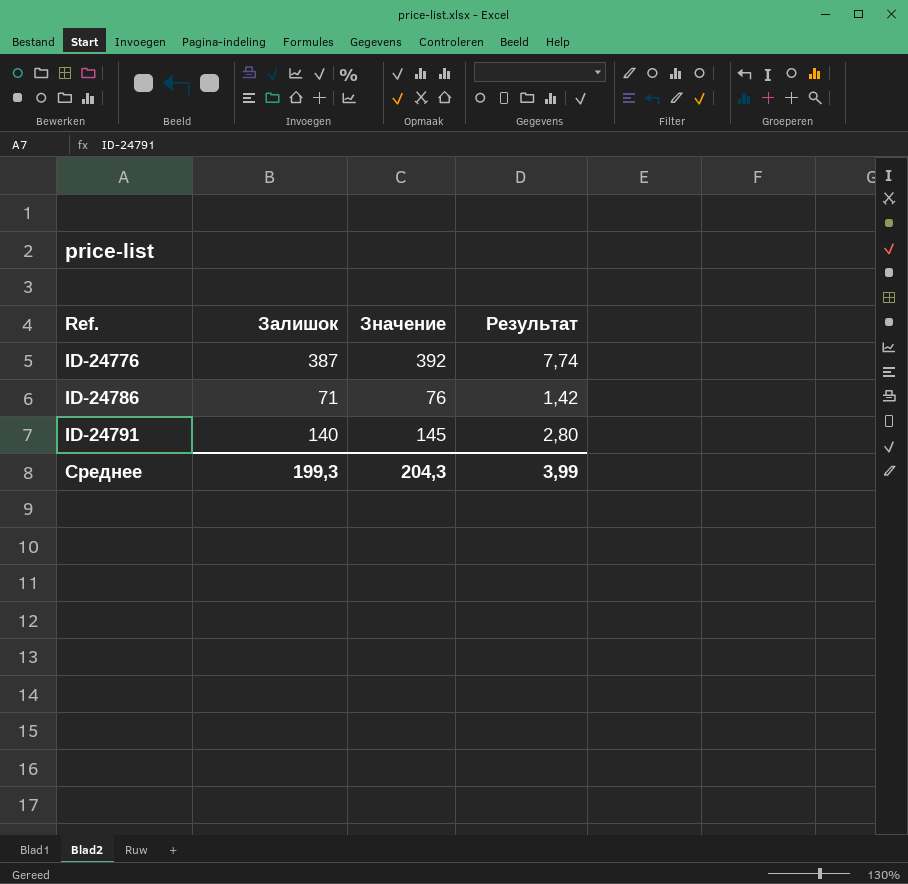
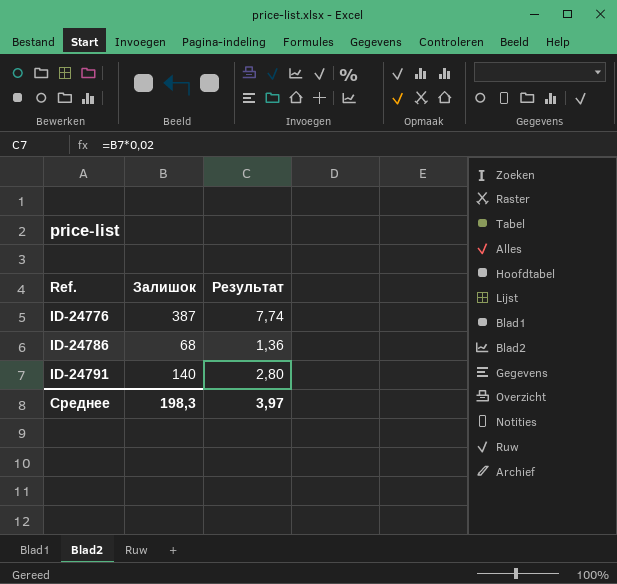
column Значение | formula: [Залишок] + 5 -> none
ID-24786 | Залишок: 71 -> 68
ID-24786 | Результат: 1,42 -> 1,36
Среднее | Залишок: 199,3 -> 198,3
Среднее | Результат: 3,99 -> 3,97

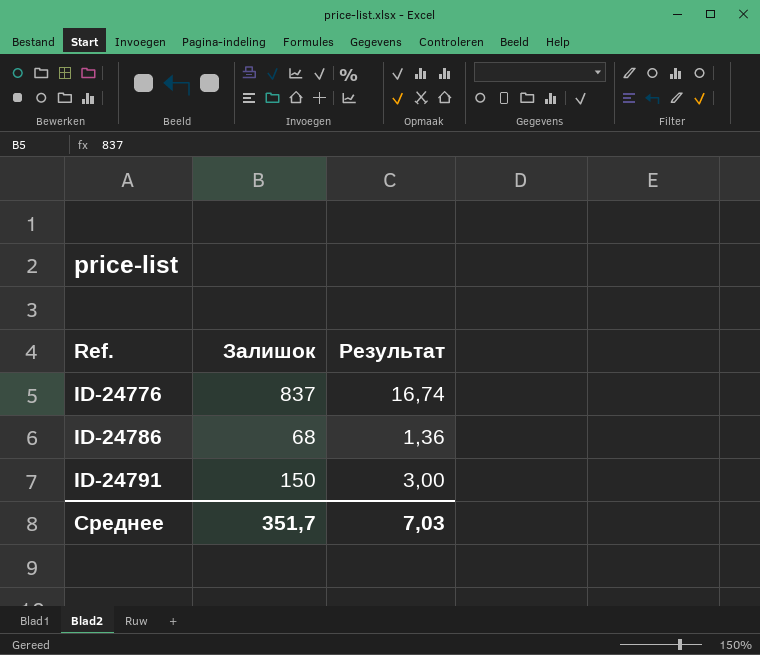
ID-24776 | Залишок: 387 -> 837
ID-24776 | Результат: 7,74 -> 16,74
ID-24791 | Залишок: 140 -> 150
ID-24791 | Результат: 2,80 -> 3,00
Среднее | Залишок: 198,3 -> 351,7
Среднее | Результат: 3,97 -> 7,03

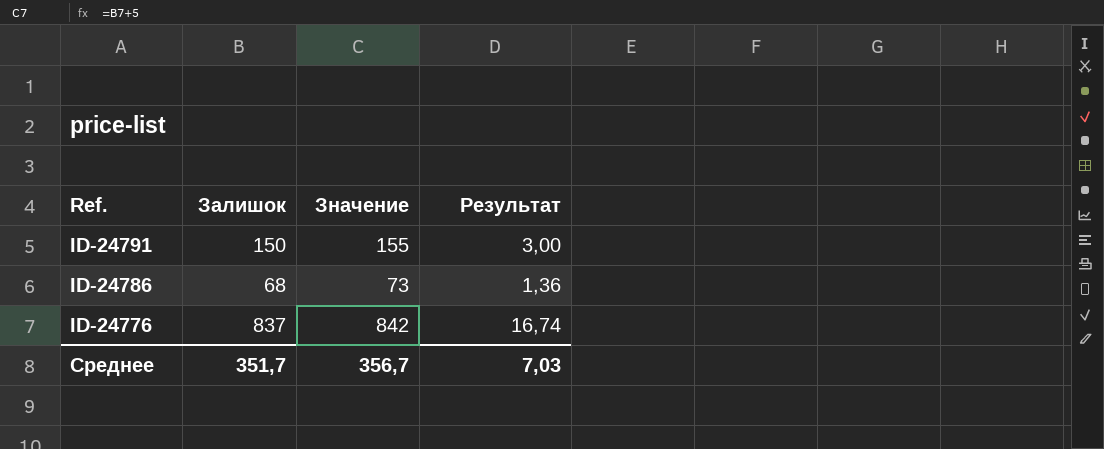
row order: Ref. ascending -> Ref. descending
column Значение | formula: none -> [Залишок] + 5

